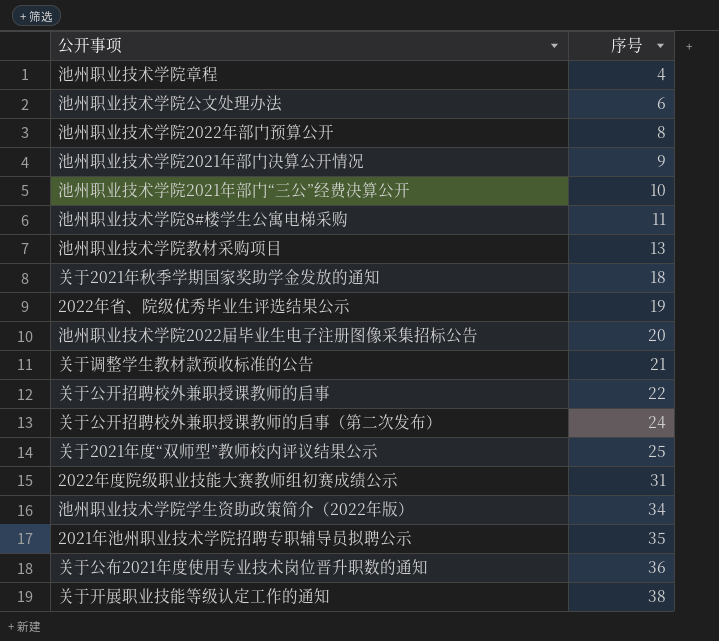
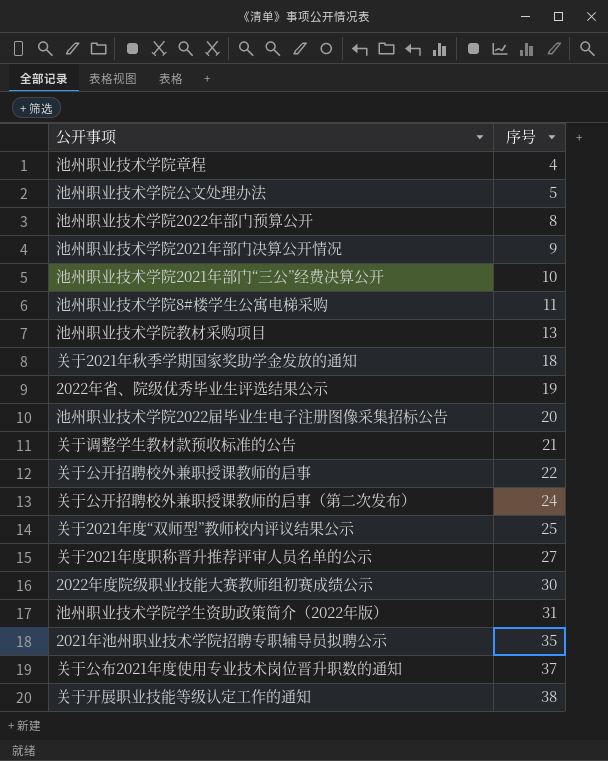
池州职业技术学院公文处理办法 | 序号: 6 -> 5
row 关于2021年度职称晋升推荐评审人员名单的公示: none -> 27
2022年度院级职业技能大赛教师组初赛成绩公示 | 序号: 31 -> 30
池州职业技术学院学生资助政策简介（2022年版） | 序号: 34 -> 31
关于公布2021年度使用专业技术岗位晋升职数的通知 | 序号: 36 -> 37

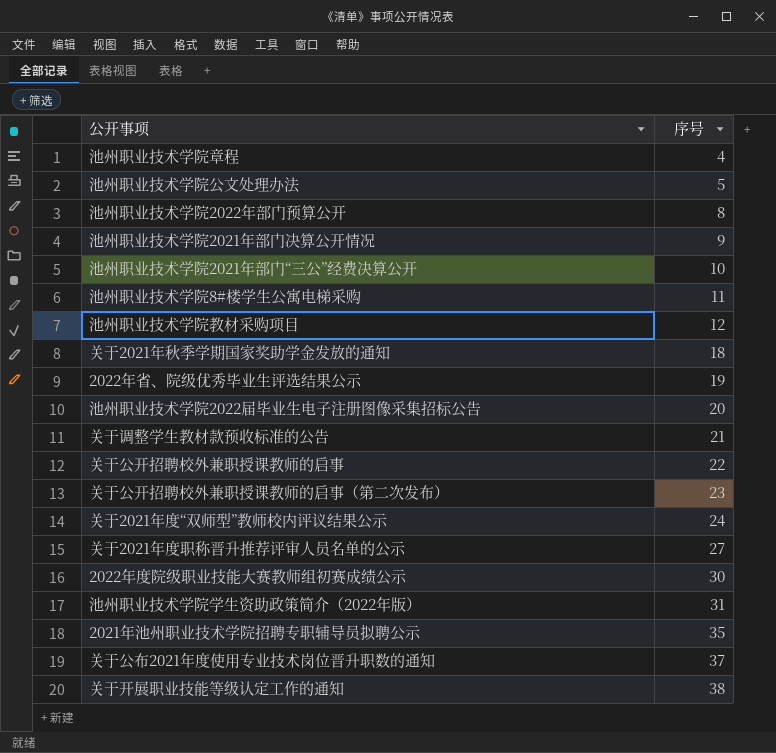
池州职业技术学院教材采购项目 | 序号: 13 -> 12
关于公开招聘校外兼职授课教师的启事（第二次发布） | 序号: 24 -> 23
关于2021年度“双师型”教师校内评议结果公示 | 序号: 25 -> 24

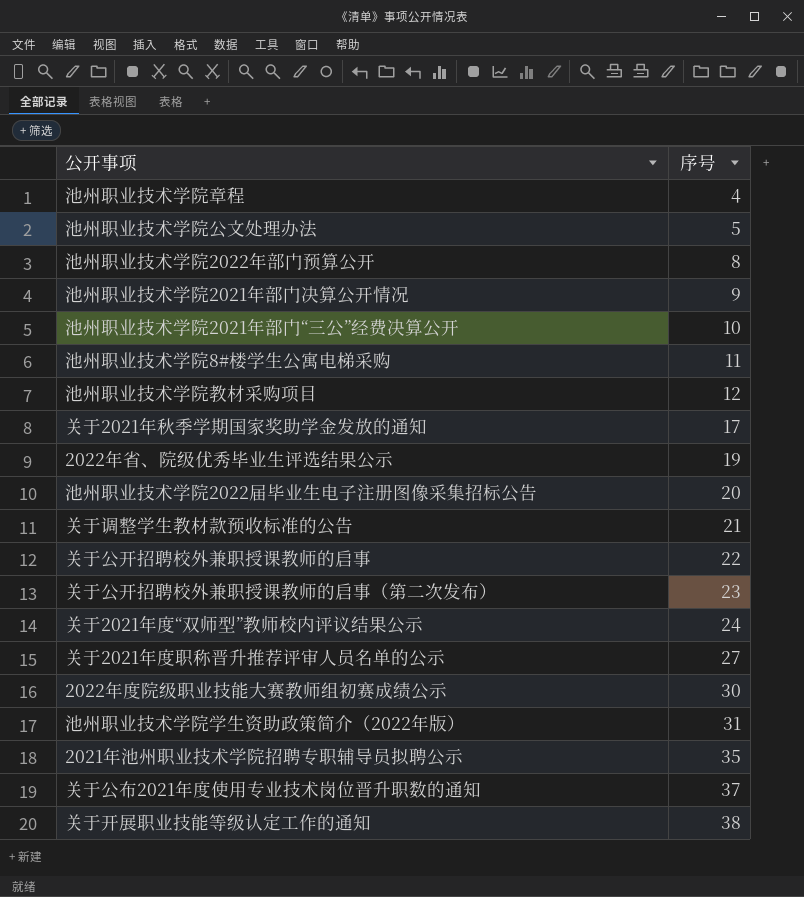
关于2021年秋季学期国家奖助学金发放的通知 | 序号: 18 -> 17

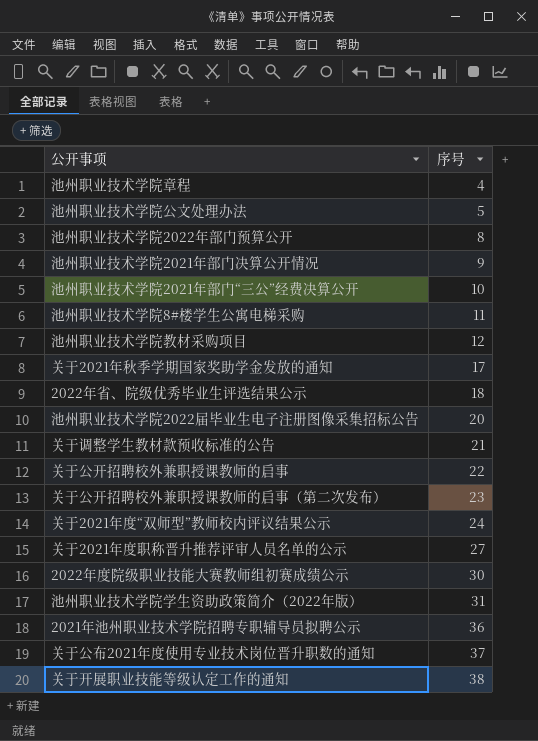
2022年省、院级优秀毕业生评选结果公示 | 序号: 19 -> 18
2021年池州职业技术学院招聘专职辅导员拟聘公示 | 序号: 35 -> 36

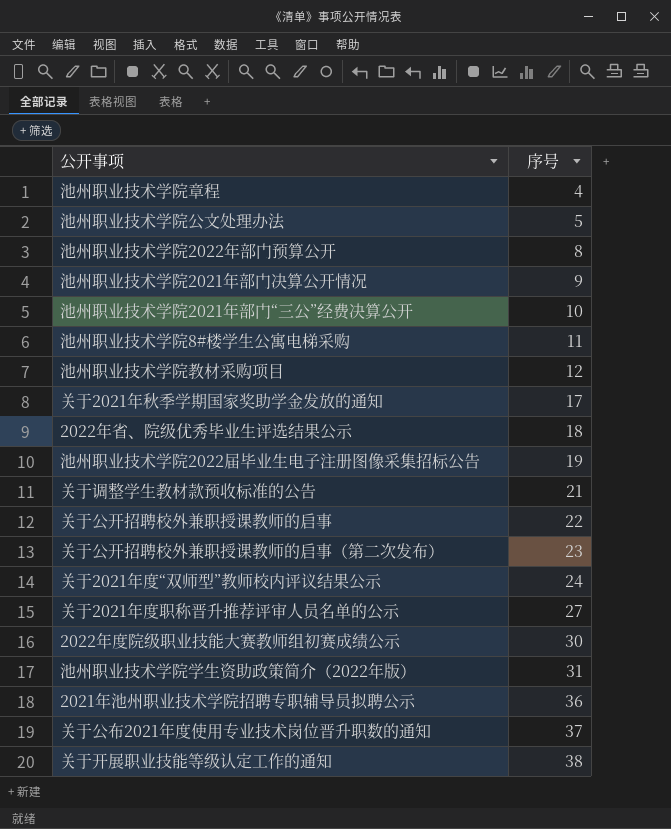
池州职业技术学院2022届毕业生电子注册图像采集招标公告 | 序号: 20 -> 19

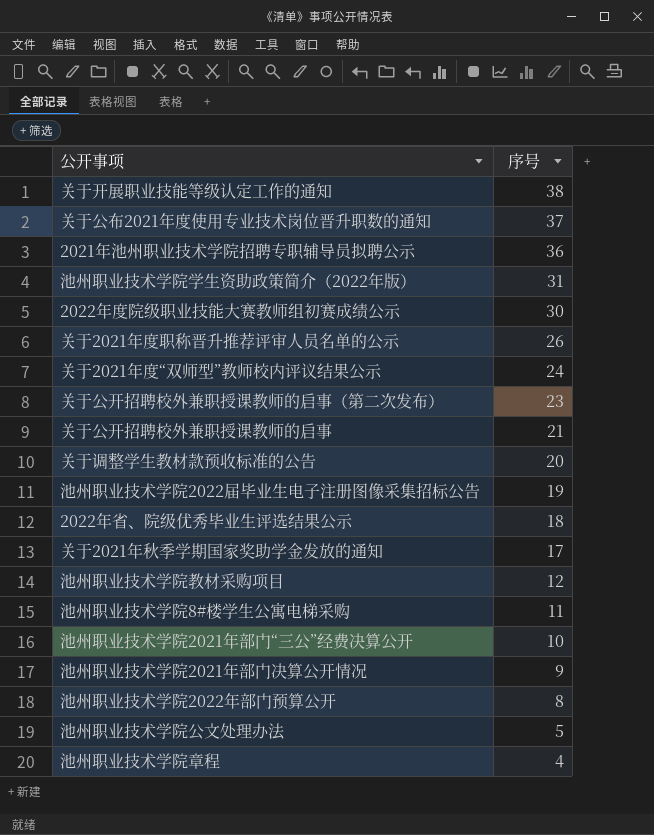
row order: 序号 ascending -> 序号 descending
关于2021年度职称晋升推荐评审人员名单的公示 | 序号: 27 -> 26
关于公开招聘校外兼职授课教师的启事 | 序号: 22 -> 21
关于调整学生教材款预收标准的公告 | 序号: 21 -> 20

